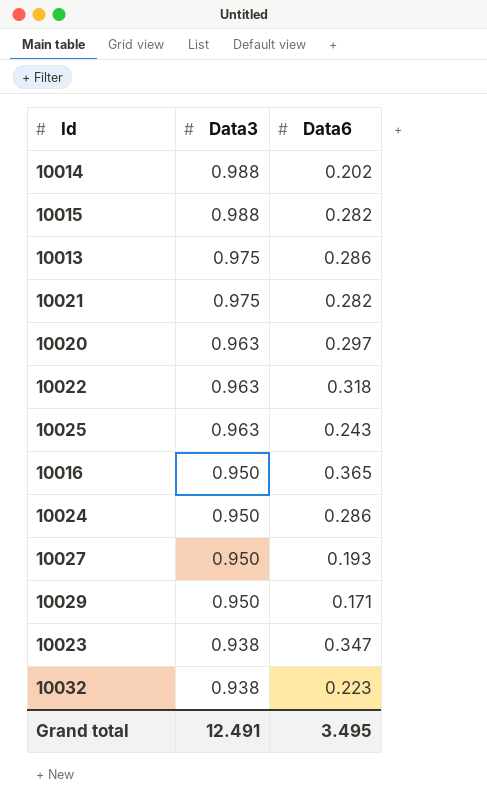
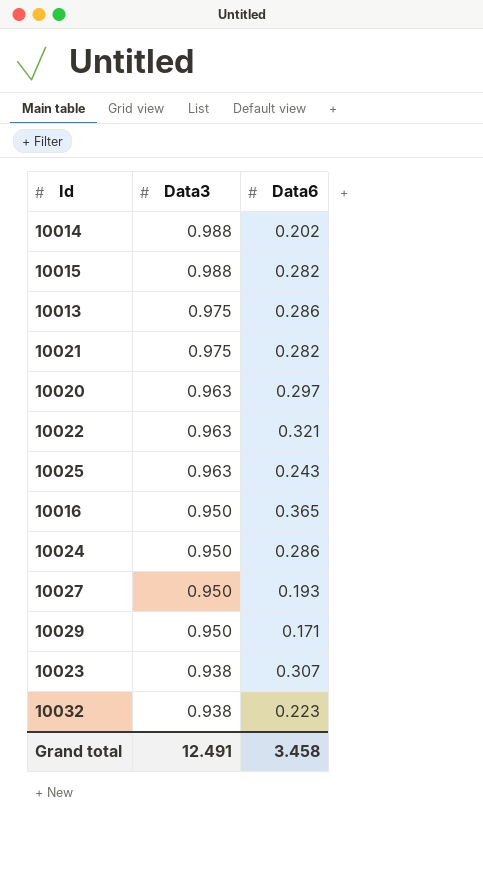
10022 | Data6: 0.318 -> 0.321
10023 | Data6: 0.347 -> 0.307
Grand total | Data6: 3.495 -> 3.458

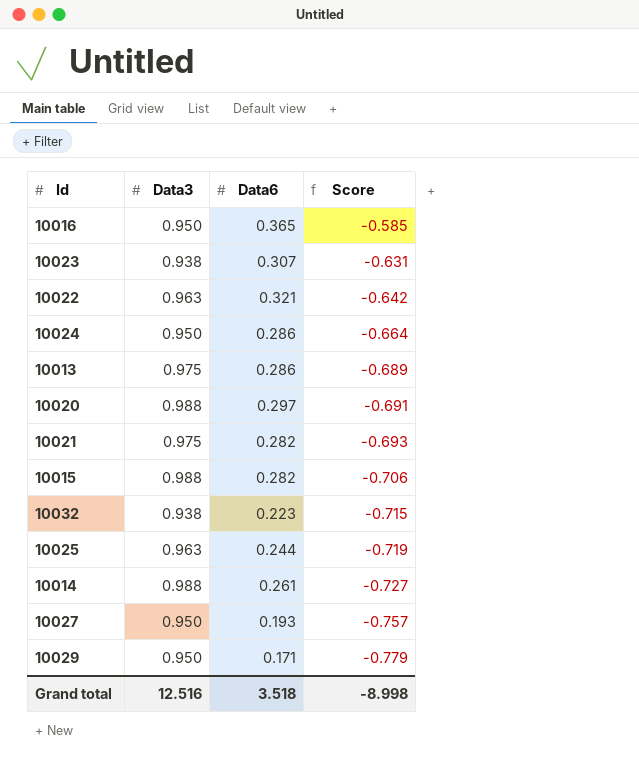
row order: Data3 descending -> Score descending
column Score | formula: none -> [Data6] - [Data3]
10020 | Data3: 0.963 -> 0.988
10025 | Data6: 0.243 -> 0.244
10014 | Data6: 0.202 -> 0.261
Grand total | Data3: 12.491 -> 12.516
Grand total | Data6: 3.458 -> 3.518

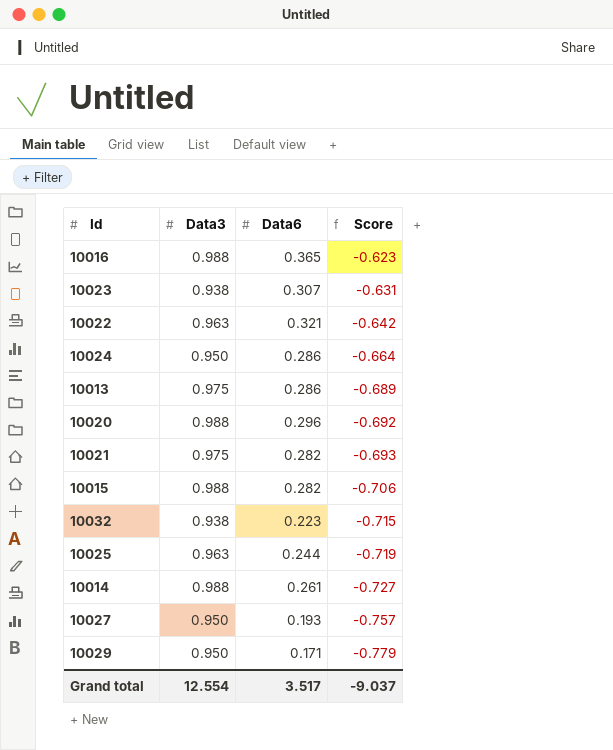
10016 | Data3: 0.950 -> 0.988
10016 | Score: -0.585 -> -0.623
10020 | Data6: 0.297 -> 0.296
10020 | Score: -0.691 -> -0.692
Grand total | Data3: 12.516 -> 12.554
Grand total | Data6: 3.518 -> 3.517
Grand total | Score: -8.998 -> -9.037

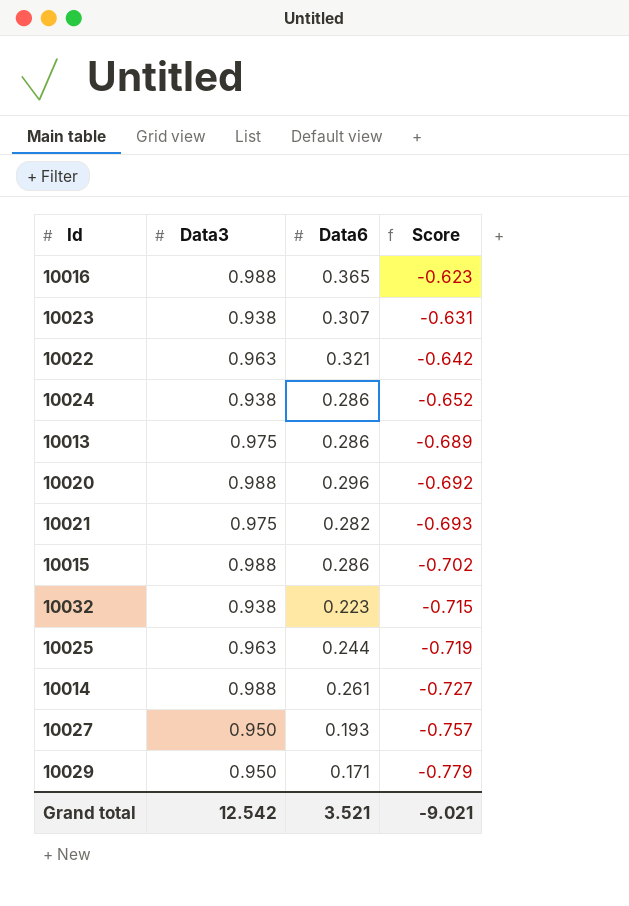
10024 | Data3: 0.950 -> 0.938
10024 | Score: -0.664 -> -0.652
10015 | Data6: 0.282 -> 0.286
10015 | Score: -0.706 -> -0.702
Grand total | Data3: 12.554 -> 12.542
Grand total | Data6: 3.517 -> 3.521
Grand total | Score: -9.037 -> -9.021

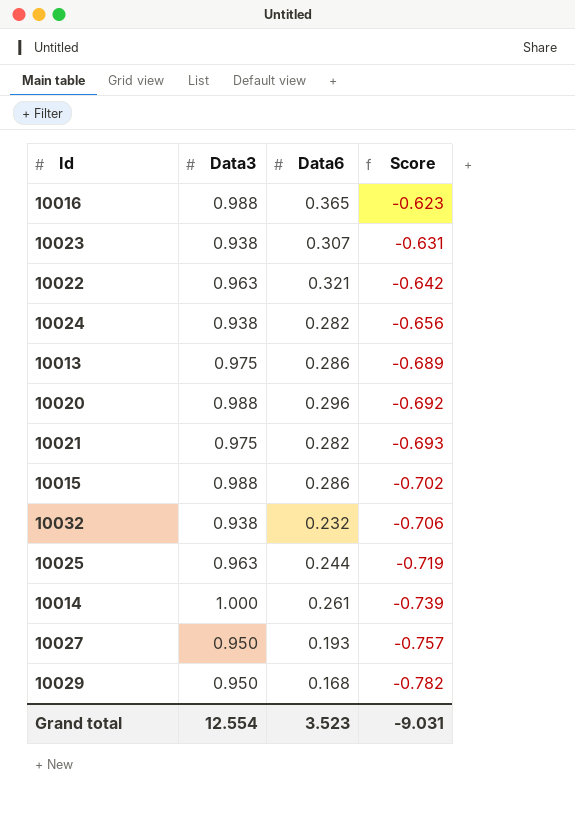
10024 | Data6: 0.286 -> 0.282
10024 | Score: -0.652 -> -0.656
10032 | Data6: 0.223 -> 0.232
10032 | Score: -0.715 -> -0.706
10014 | Data3: 0.988 -> 1.000
10014 | Score: -0.727 -> -0.739
10029 | Data6: 0.171 -> 0.168
10029 | Score: -0.779 -> -0.782
Grand total | Data3: 12.542 -> 12.554
Grand total | Data6: 3.521 -> 3.523
Grand total | Score: -9.021 -> -9.031

